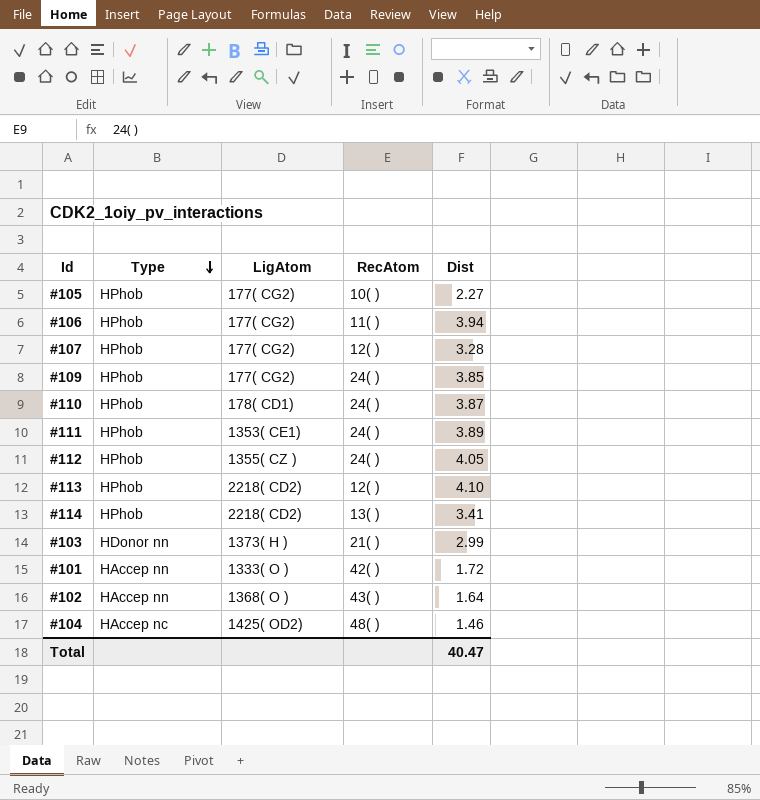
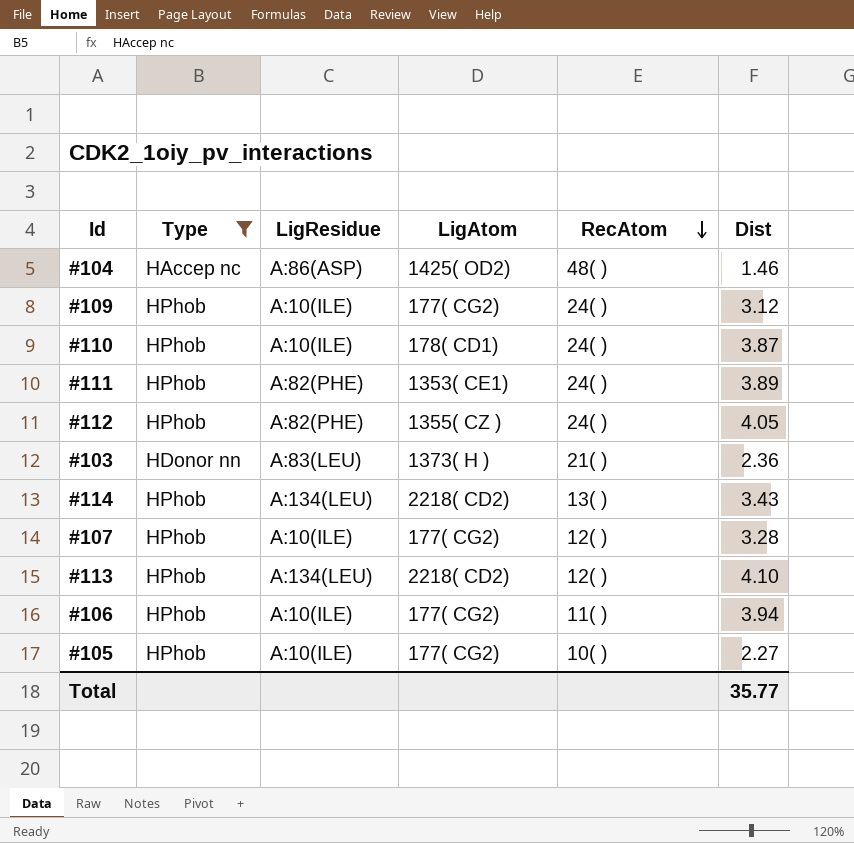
filter: none -> Type != HAccep nn
row order: Type descending -> RecAtom descending
column LigResidue | position: none -> 3
#109 | Dist: 3.85 -> 3.12
#103 | Dist: 2.99 -> 2.36
#114 | Dist: 3.41 -> 3.43
Total | Dist: 40.47 -> 35.77

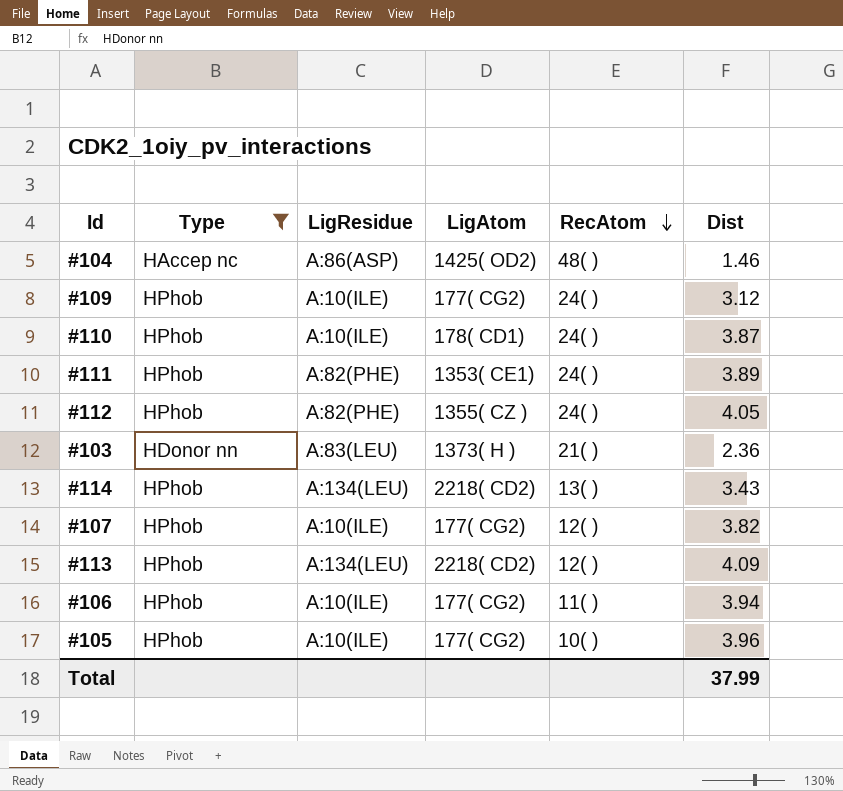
#107 | Dist: 3.28 -> 3.82
#113 | Dist: 4.10 -> 4.09
#105 | Dist: 2.27 -> 3.96
Total | Dist: 35.77 -> 37.99

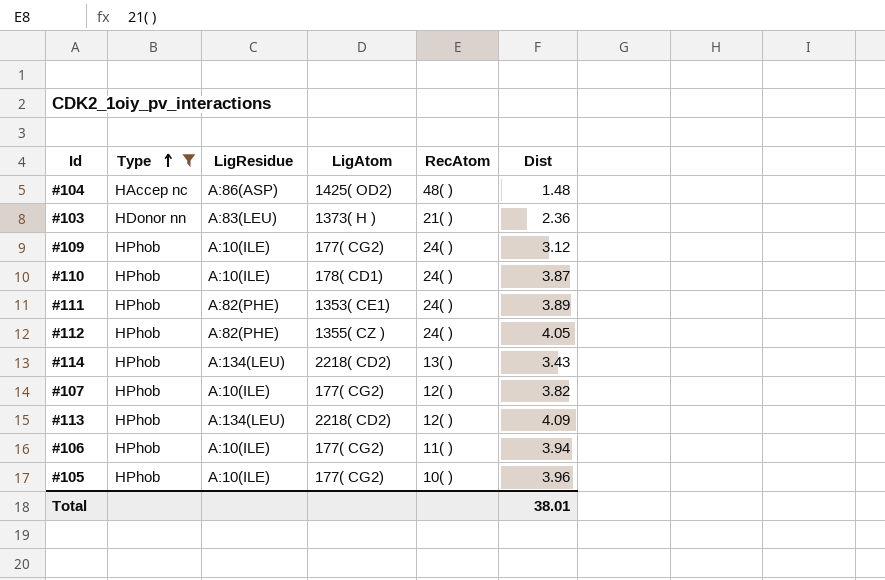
row order: RecAtom descending -> Type ascending
#104 | Dist: 1.46 -> 1.48
Total | Dist: 37.99 -> 38.01

